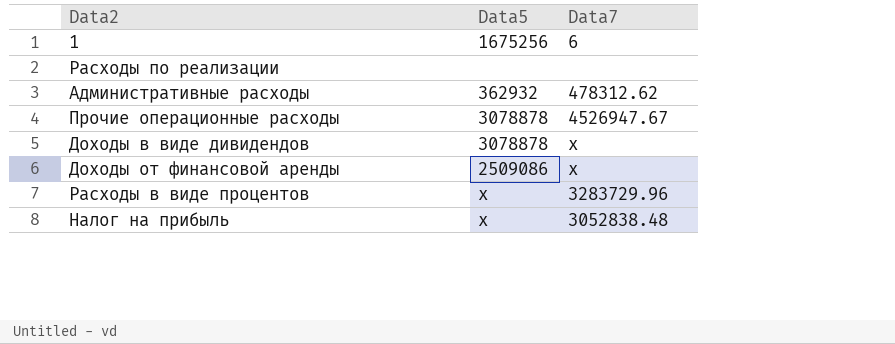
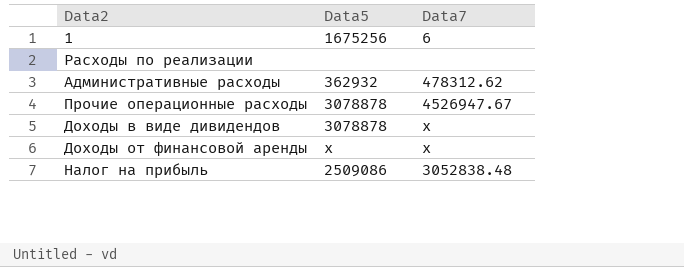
row Расходы в виде процентов: x | 3283729.96 -> none
Доходы от финансовой аренды | Data5: 2509086 -> x
Налог на прибыль | Data5: x -> 2509086

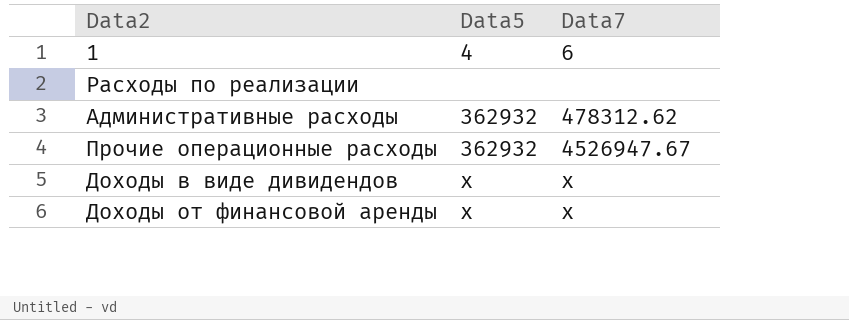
row Налог на прибыль: 2509086 | 3052838.48 -> none
1 | Data5: 1675256 -> 4
Прочие операционные расходы | Data5: 3078878 -> 362932
Доходы в виде дивидендов | Data5: 3078878 -> x

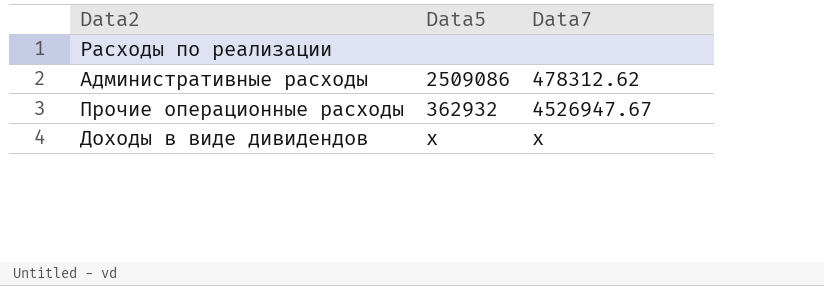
row 1: 4 | 6 -> none
row Доходы от финансовой аренды: x | x -> none
Административные расходы | Data5: 362932 -> 2509086

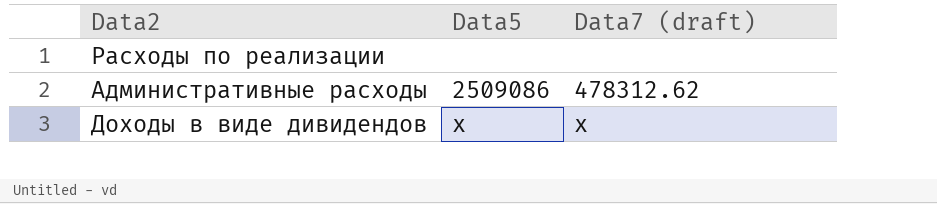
column name: Data7 -> Data7 (draft)
row Прочие операционные расходы: 362932 | 4526947.67 -> none

